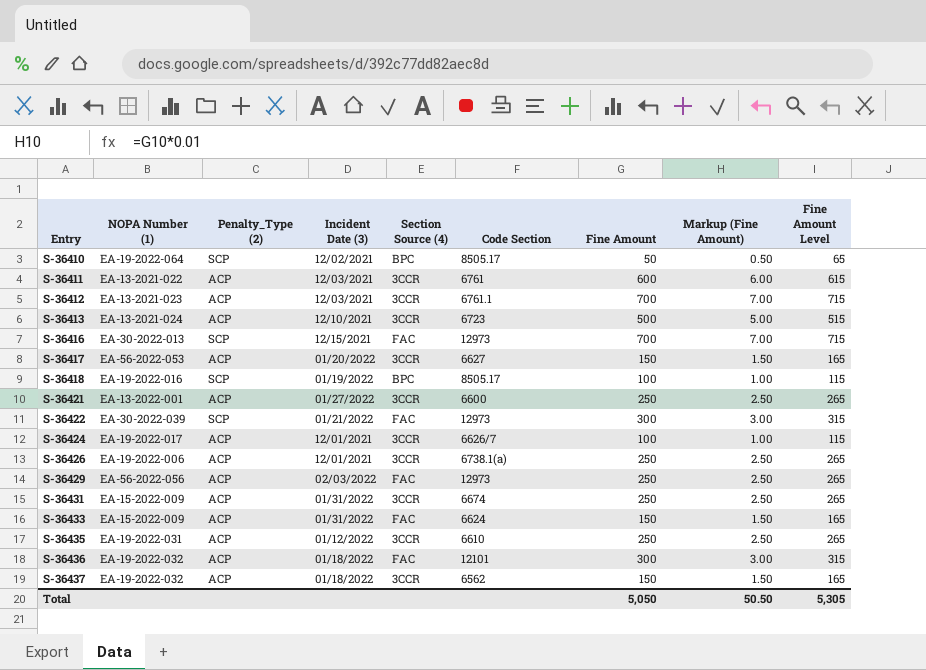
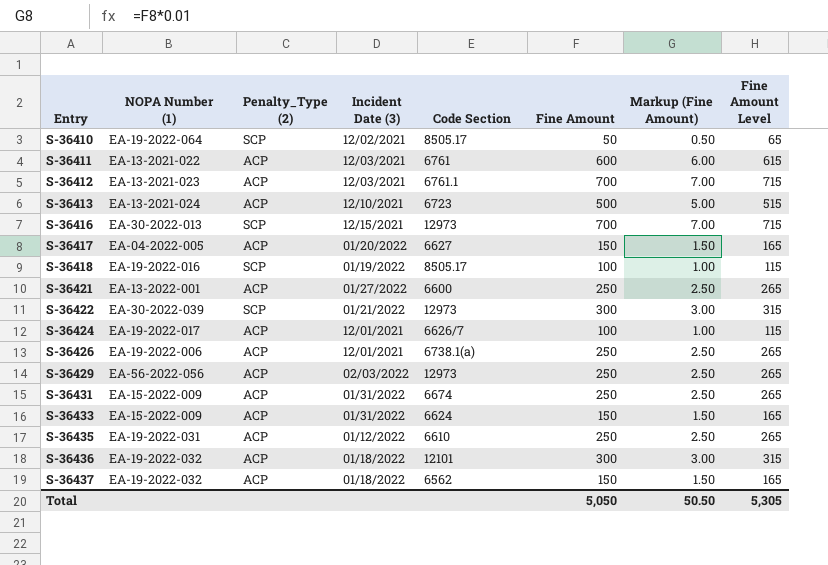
column Section Source (4) | position: 5 -> none
S-36417 | NOPA Number (1): EA-56-2022-053 -> EA-04-2022-005

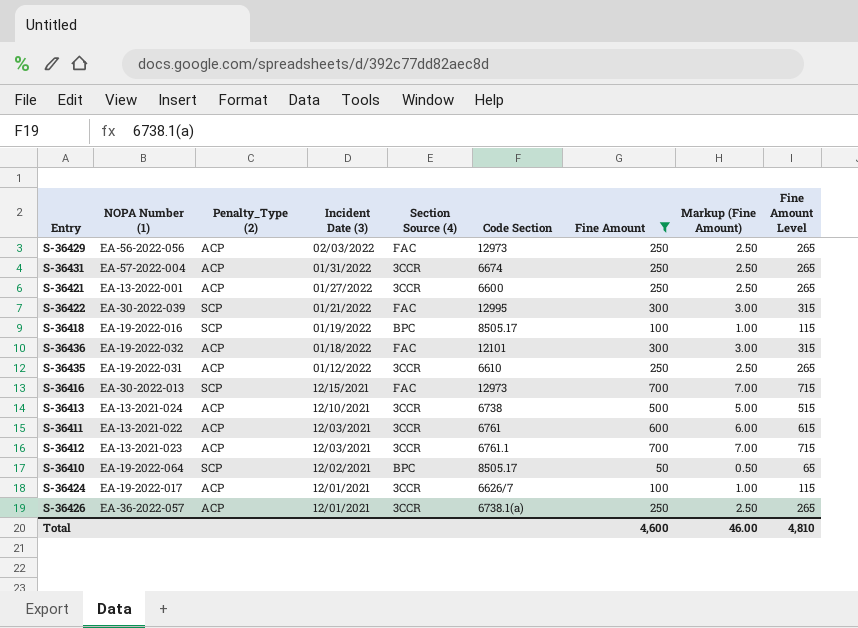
filter: none -> Fine Amount != 150
row order: Entry ascending -> Incident Date (3) descending
column Section Source (4) | position: none -> 5
S-36431 | NOPA Number (1): EA-15-2022-009 -> EA-57-2022-004
S-36422 | Code Section: 12973 -> 12995
S-36413 | Code Section: 6723 -> 6738
S-36426 | NOPA Number (1): EA-19-2022-006 -> EA-36-2022-057
Total | Fine Amount: 5,050 -> 4,600
Total | Markup (Fine Amount): 50.50 -> 46.00
Total | Fine Amount Level: 5,305 -> 4,810

